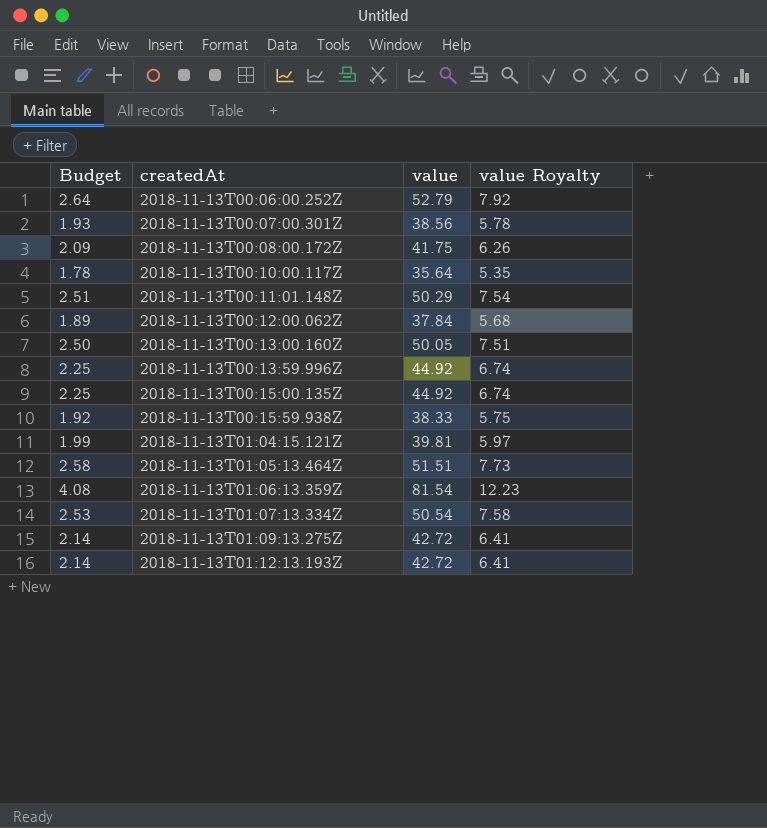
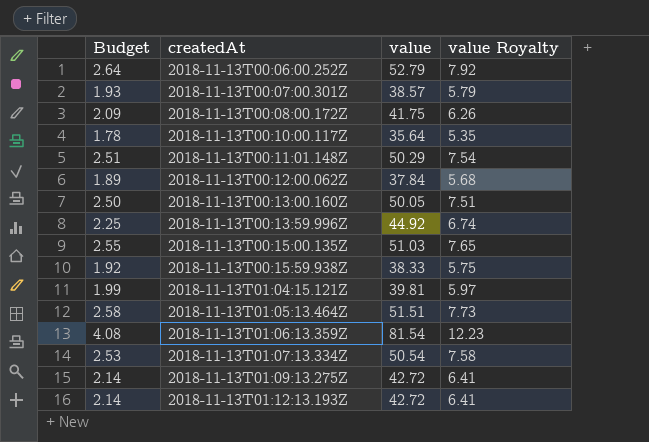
2018-11-13T00:07:00.301Z | value: 38.56 -> 38.57
2018-11-13T00:07:00.301Z | value Royalty: 5.78 -> 5.79
2018-11-13T00:15:00.135Z | Budget: 2.25 -> 2.55
2018-11-13T00:15:00.135Z | value: 44.92 -> 51.03
2018-11-13T00:15:00.135Z | value Royalty: 6.74 -> 7.65

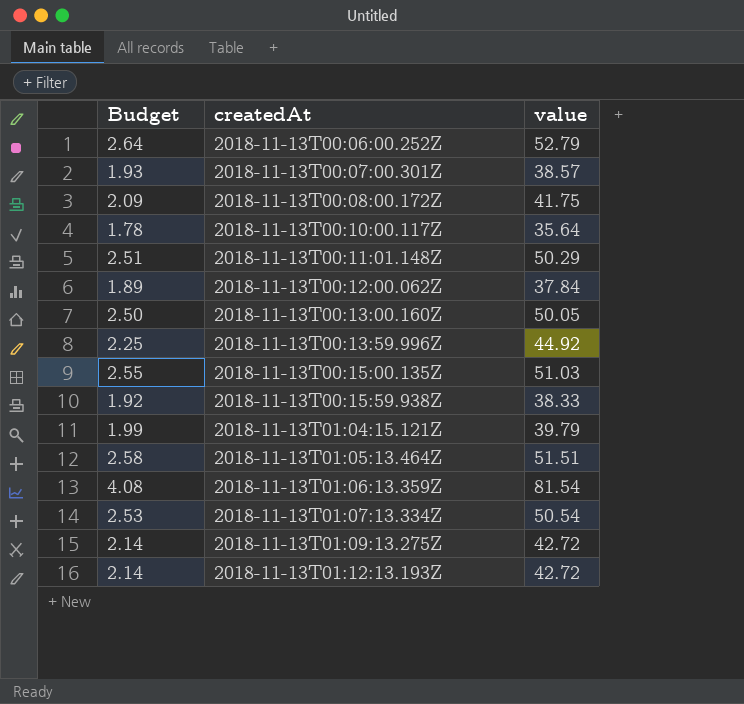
column value Royalty | formula: [value] * 0.15 -> none
2018-11-13T01:04:15.121Z | value: 39.81 -> 39.79

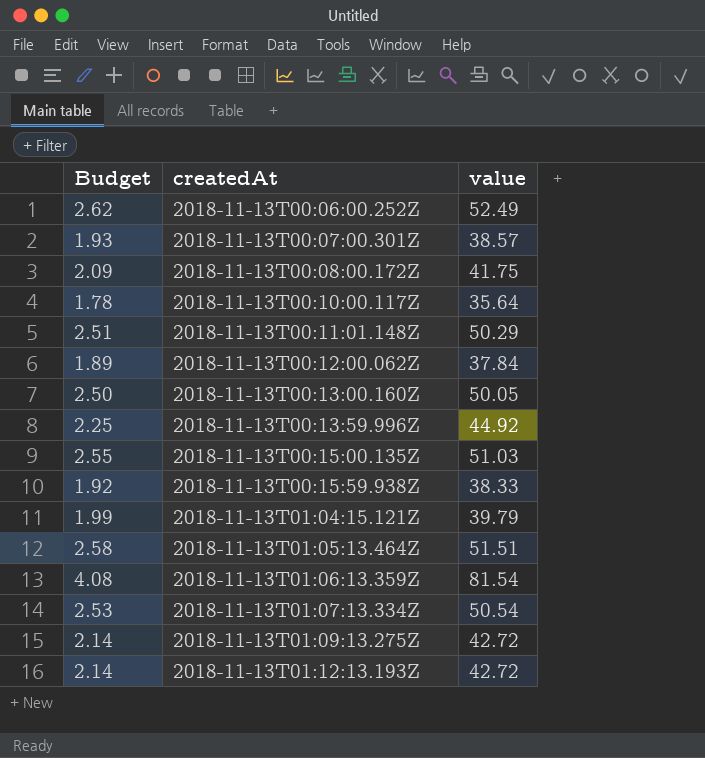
2018-11-13T00:06:00.252Z | Budget: 2.64 -> 2.62
2018-11-13T00:06:00.252Z | value: 52.79 -> 52.49

